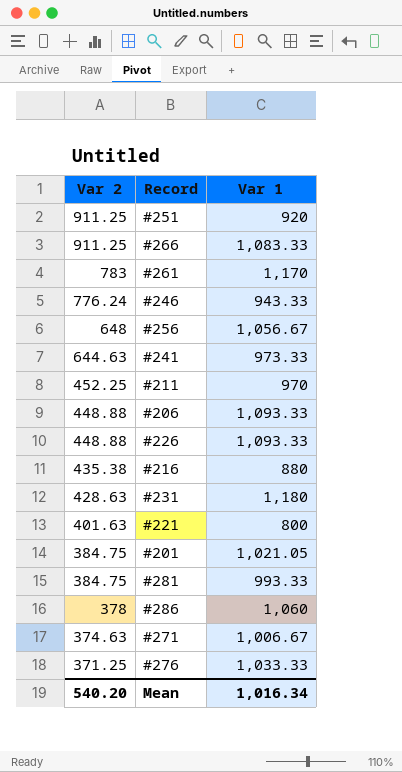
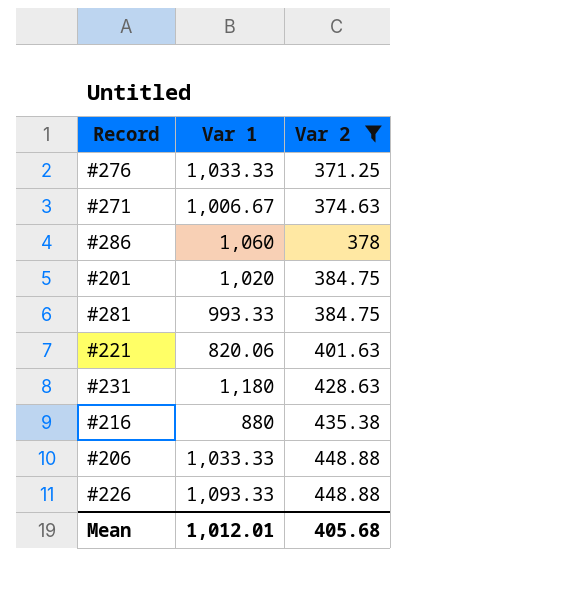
filter: none -> Var 2 <= 448.88
row order: Var 2 descending -> Var 2 ascending
column Var 2 | position: 1 -> 3
#201 | Var 1: 1,021.05 -> 1,020
#221 | Var 1: 800 -> 820.06
#206 | Var 1: 1,093.33 -> 1,033.33
Mean | Var 1: 1,016.34 -> 1,012.01
Mean | Var 2: 540.20 -> 405.68

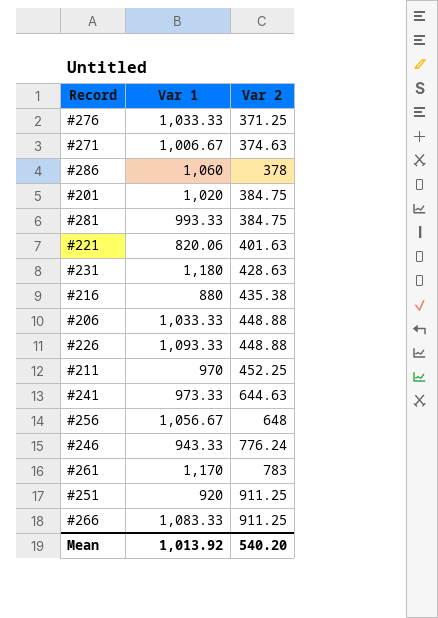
filter: Var 2 <= 448.88 -> none
Mean | Var 1: 1,012.01 -> 1,013.92
Mean | Var 2: 405.68 -> 540.20

